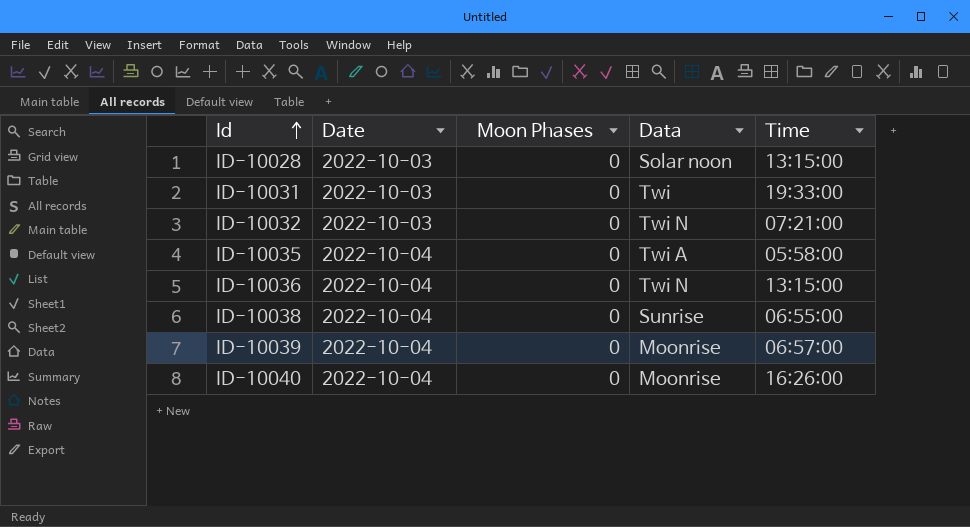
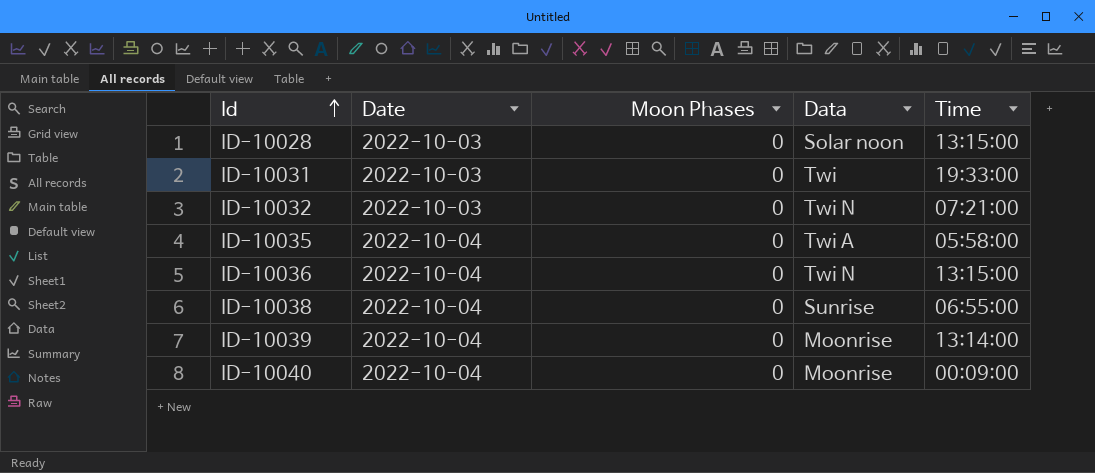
ID-10039 | Time: 06:57:00 -> 13:14:00
ID-10040 | Time: 16:26:00 -> 00:09:00

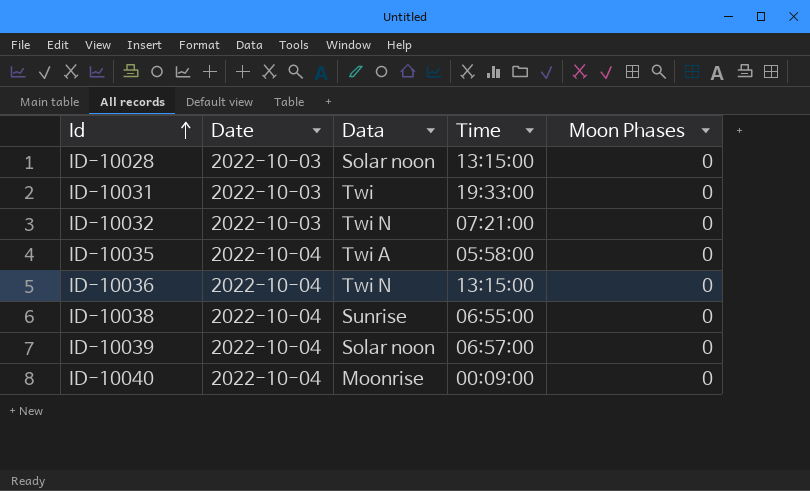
column Moon Phases | position: 3 -> 5
ID-10039 | Data: Moonrise -> Solar noon
ID-10039 | Time: 13:14:00 -> 06:57:00

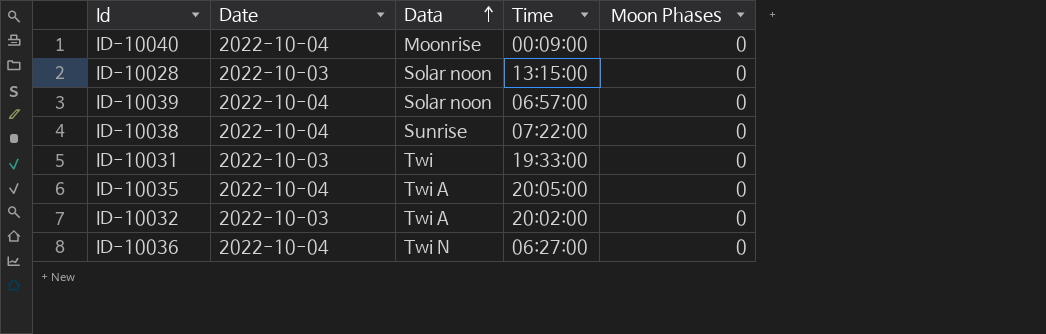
row order: Id ascending -> Data ascending
ID-10038 | Time: 06:55:00 -> 07:22:00
ID-10035 | Time: 05:58:00 -> 20:05:00
ID-10032 | Data: Twi N -> Twi A
ID-10032 | Time: 07:21:00 -> 20:02:00
ID-10036 | Time: 13:15:00 -> 06:27:00

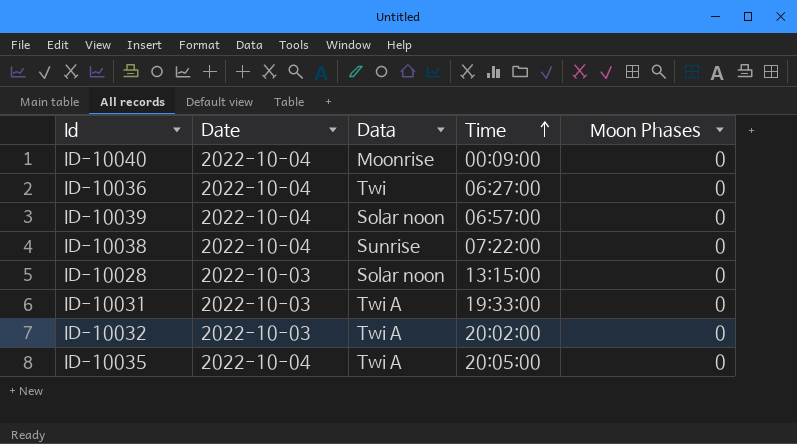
row order: Data ascending -> Time ascending
ID-10036 | Data: Twi N -> Twi
ID-10031 | Data: Twi -> Twi A

